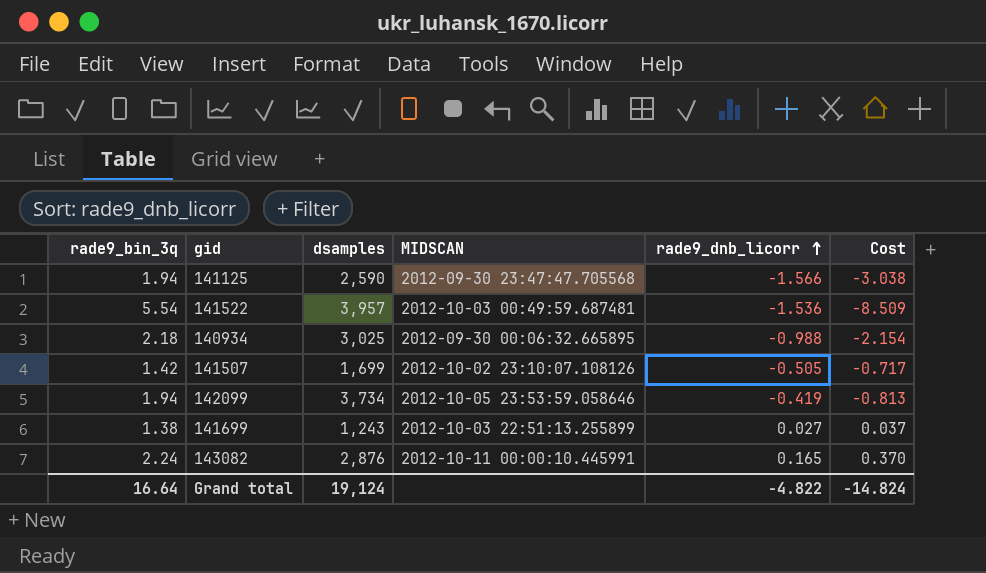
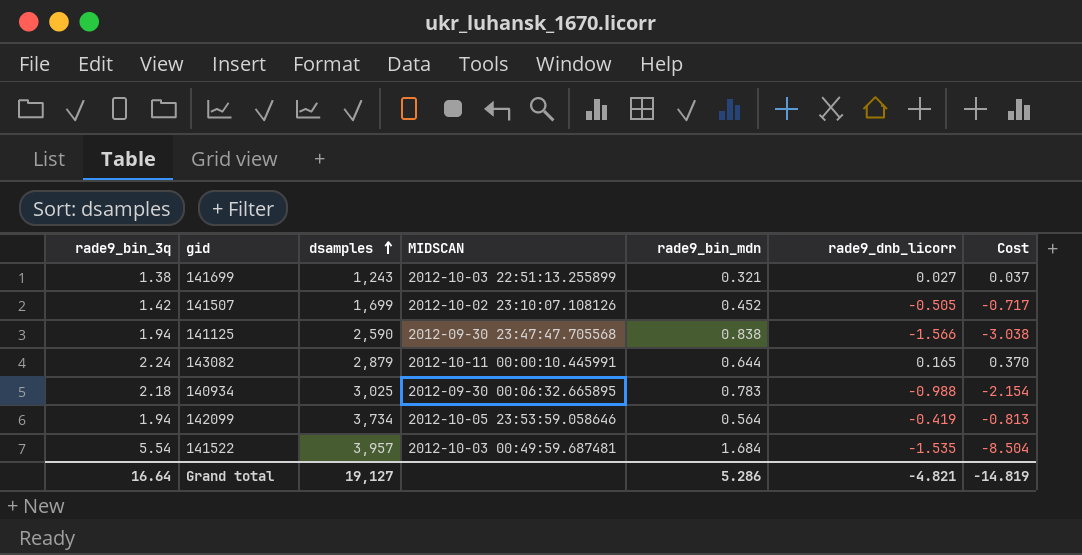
row order: rade9_dnb_licorr ascending -> dsamples ascending
column rade9_bin_mdn | position: none -> 5
143082 | dsamples: 2,876 -> 2,879
141522 | rade9_dnb_licorr: -1.536 -> -1.535
141522 | Cost: -8.509 -> -8.504
Grand total | dsamples: 19,124 -> 19,127
Grand total | rade9_dnb_licorr: -4.822 -> -4.821
Grand total | Cost: -14.824 -> -14.819

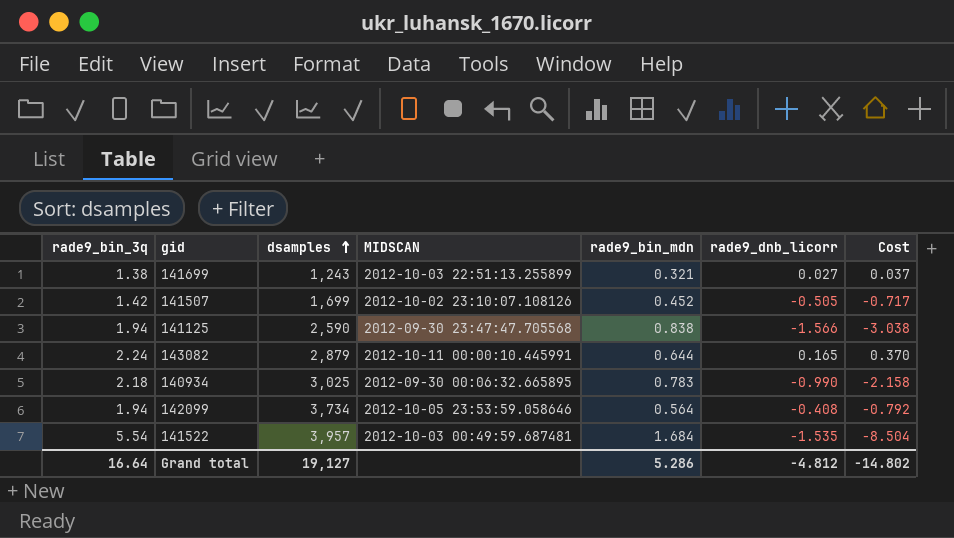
140934 | rade9_dnb_licorr: -0.988 -> -0.990
140934 | Cost: -2.154 -> -2.158
142099 | rade9_dnb_licorr: -0.419 -> -0.408
142099 | Cost: -0.813 -> -0.792
Grand total | rade9_dnb_licorr: -4.821 -> -4.812
Grand total | Cost: -14.819 -> -14.802

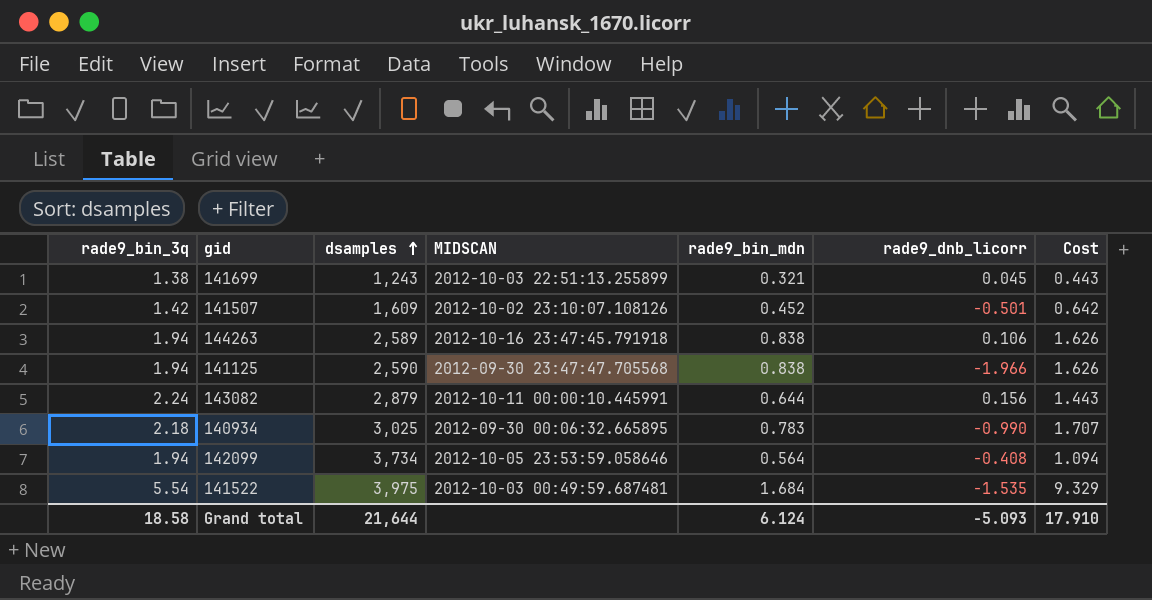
column Cost | formula: [rade9_bin_3q] * [rade9_dnb_licorr] -> [rade9_bin_3q] * [rade9_bin_mdn]
141699 | rade9_dnb_licorr: 0.027 -> 0.045
141507 | dsamples: 1,699 -> 1,609
141507 | rade9_dnb_licorr: -0.505 -> -0.501
row 144263: none -> 1.94 | 2,589 | 2012-10-16 23:47:45.791918 | 0.838 | 0.106 | 1.626
141125 | rade9_dnb_licorr: -1.566 -> -1.966
143082 | rade9_dnb_licorr: 0.165 -> 0.156
141522 | dsamples: 3,957 -> 3,975
Grand total | rade9_bin_3q: 16.64 -> 18.58
Grand total | dsamples: 19,127 -> 21,644
Grand total | rade9_bin_mdn: 5.286 -> 6.124
Grand total | rade9_dnb_licorr: -4.812 -> -5.093
Grand total | Cost: -14.802 -> 17.910

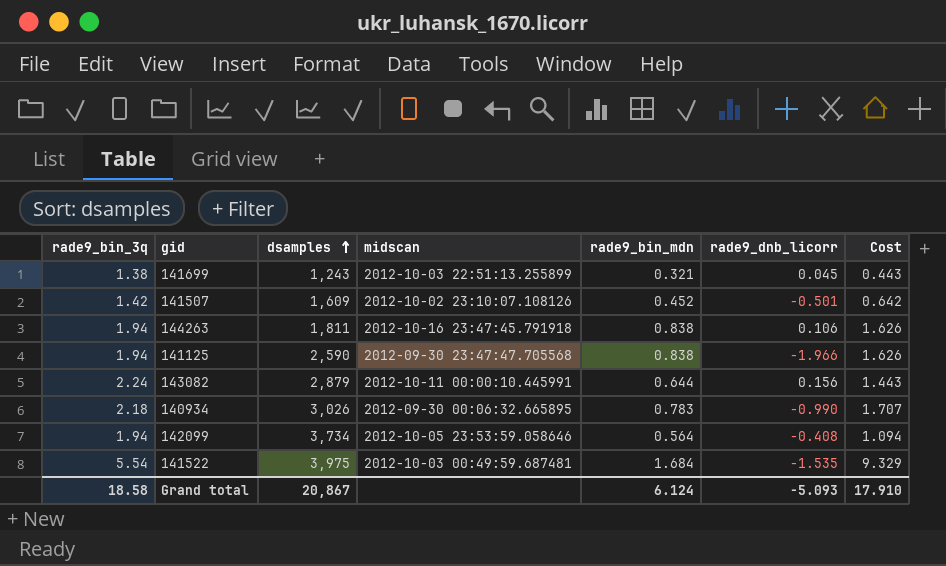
column name: MIDSCAN -> midscan
144263 | dsamples: 2,589 -> 1,811
140934 | dsamples: 3,025 -> 3,026
Grand total | dsamples: 21,644 -> 20,867

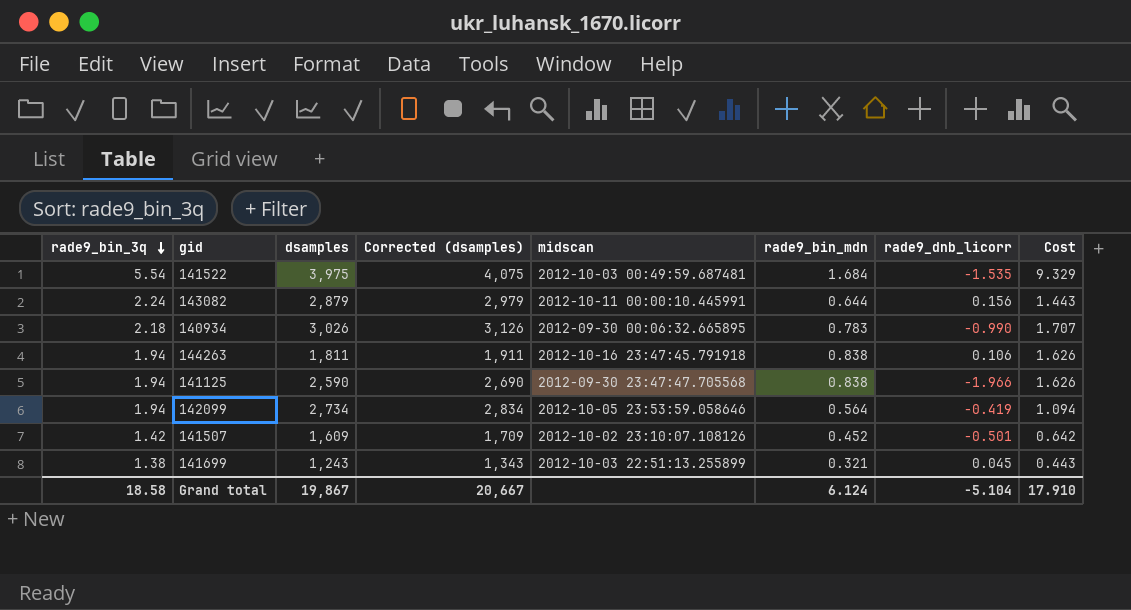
row order: dsamples ascending -> rade9_bin_3q descending
column Corrected (dsamples) | formula: none -> [dsamples] + 100
142099 | dsamples: 3,734 -> 2,734
142099 | rade9_dnb_licorr: -0.408 -> -0.419
Grand total | dsamples: 20,867 -> 19,867
Grand total | rade9_dnb_licorr: -5.093 -> -5.104

